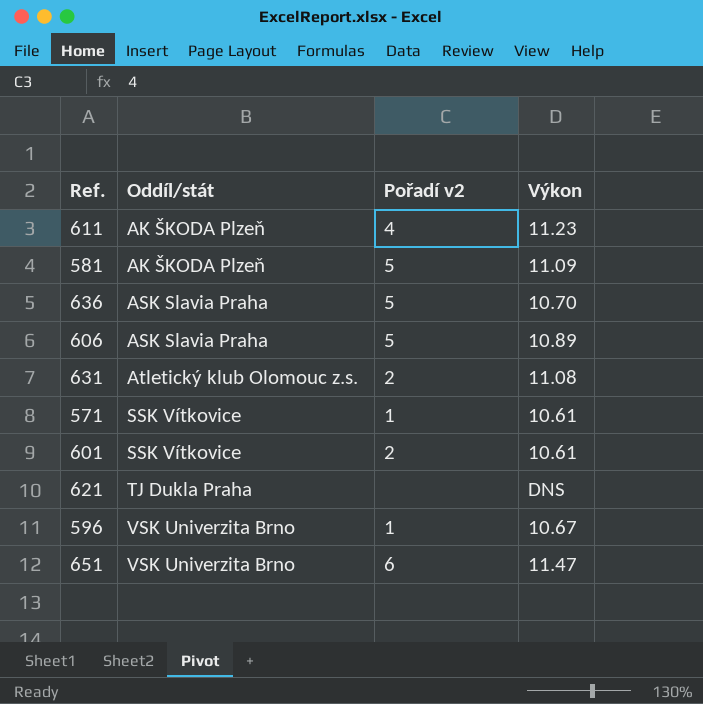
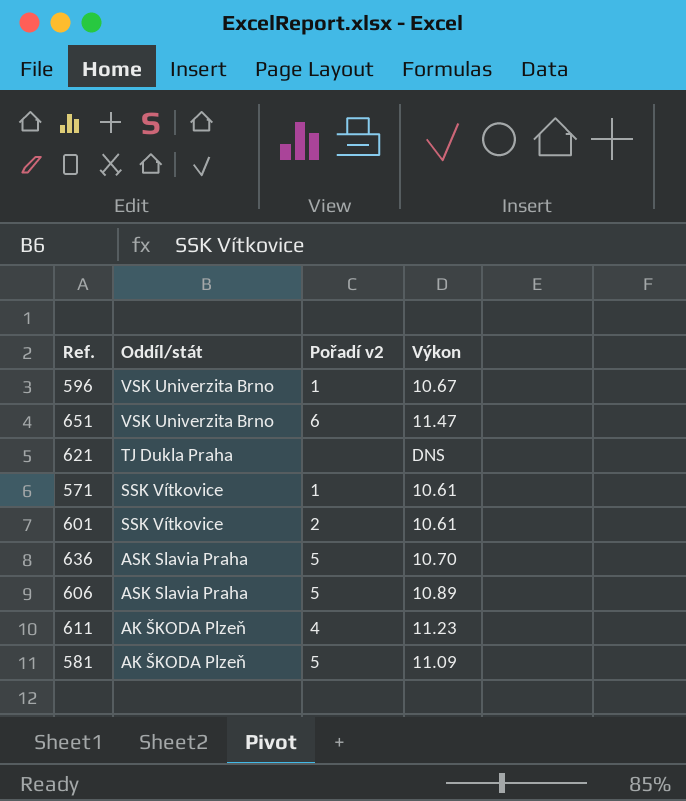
row order: Oddíl/stát ascending -> Oddíl/stát descending
row 631: Atletický klub Olomouc z.s. | 2 | 11.08 -> none

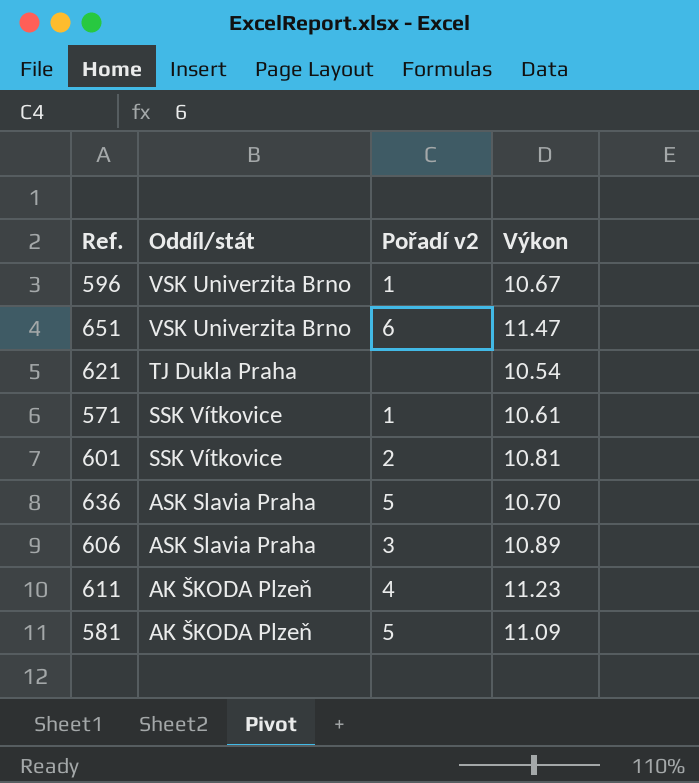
621 | Výkon: DNS -> 10.54
601 | Výkon: 10.61 -> 10.81
606 | Pořadí v2: 5 -> 3

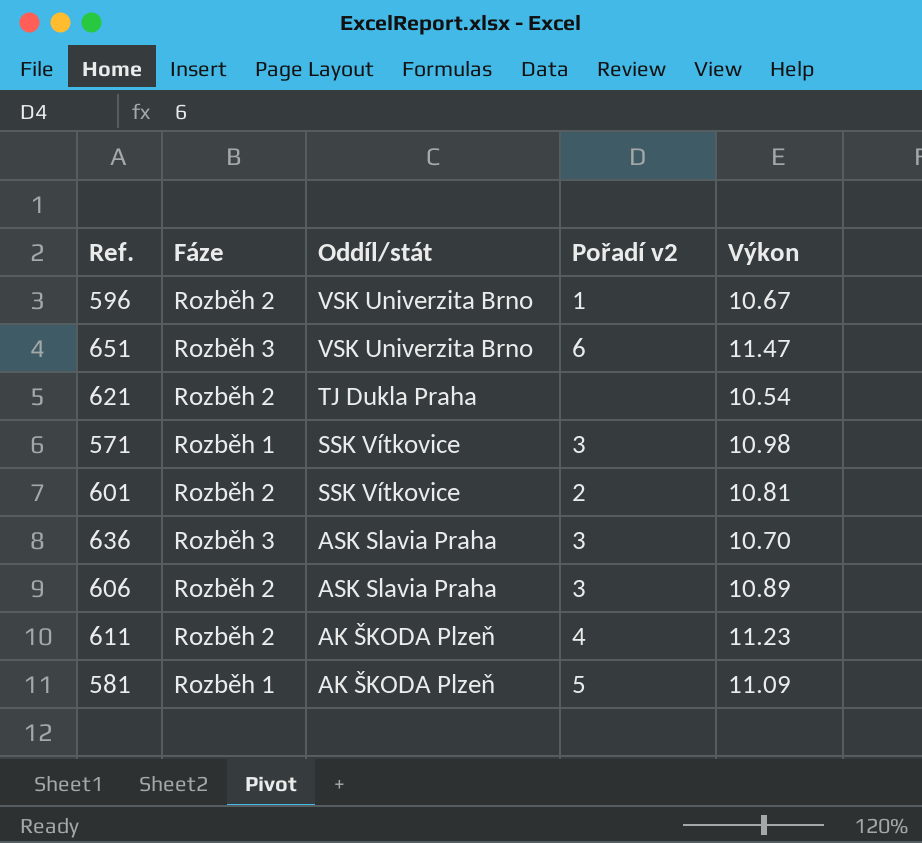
column Fáze | position: none -> 2
571 | Pořadí v2: 1 -> 3
571 | Výkon: 10.61 -> 10.98
636 | Pořadí v2: 5 -> 3

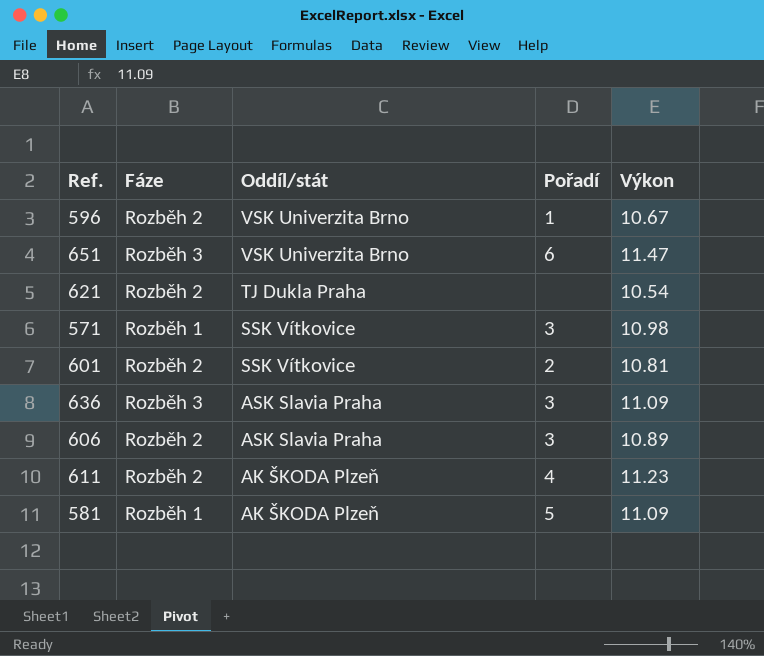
column name: Pořadí v2 -> Pořadí
636 | Výkon: 10.70 -> 11.09

